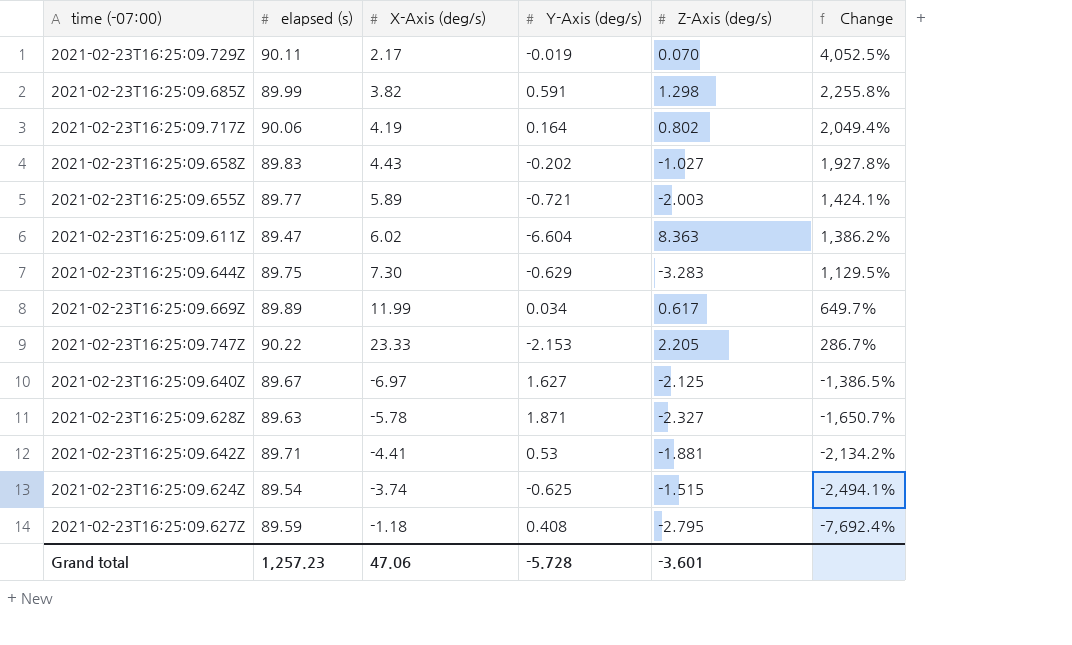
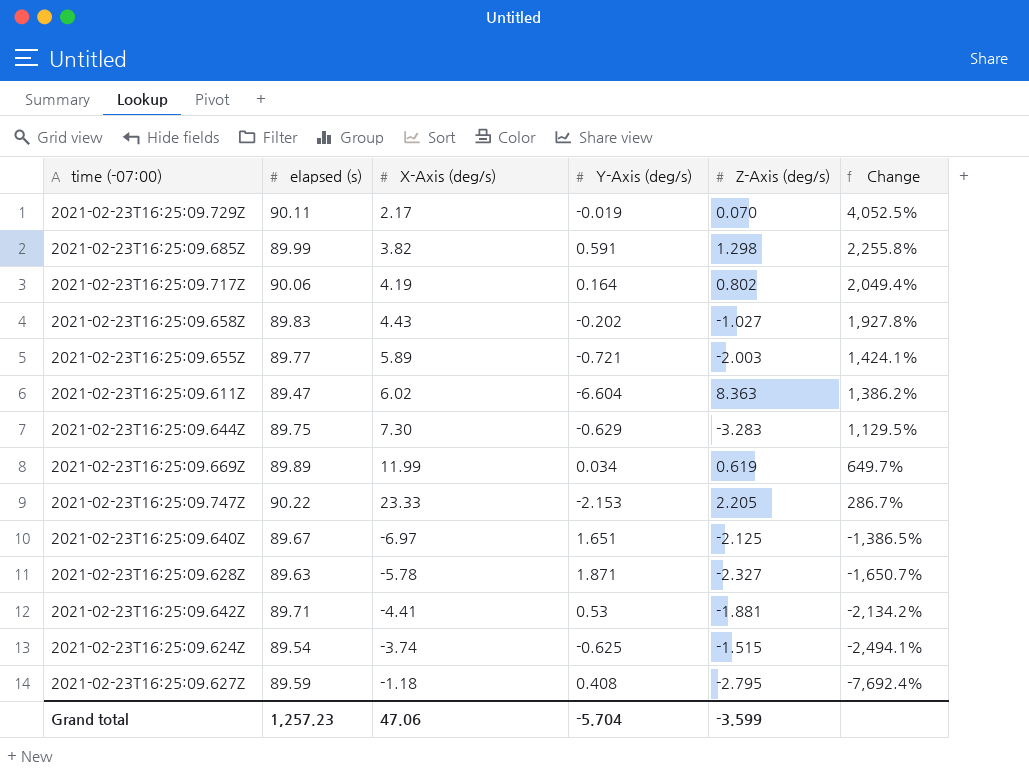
2021-02-23T16:25:09.669Z | Z-Axis (deg/s): 0.617 -> 0.619
2021-02-23T16:25:09.640Z | Y-Axis (deg/s): 1.627 -> 1.651
Grand total | Y-Axis (deg/s): -5.728 -> -5.704
Grand total | Z-Axis (deg/s): -3.601 -> -3.599

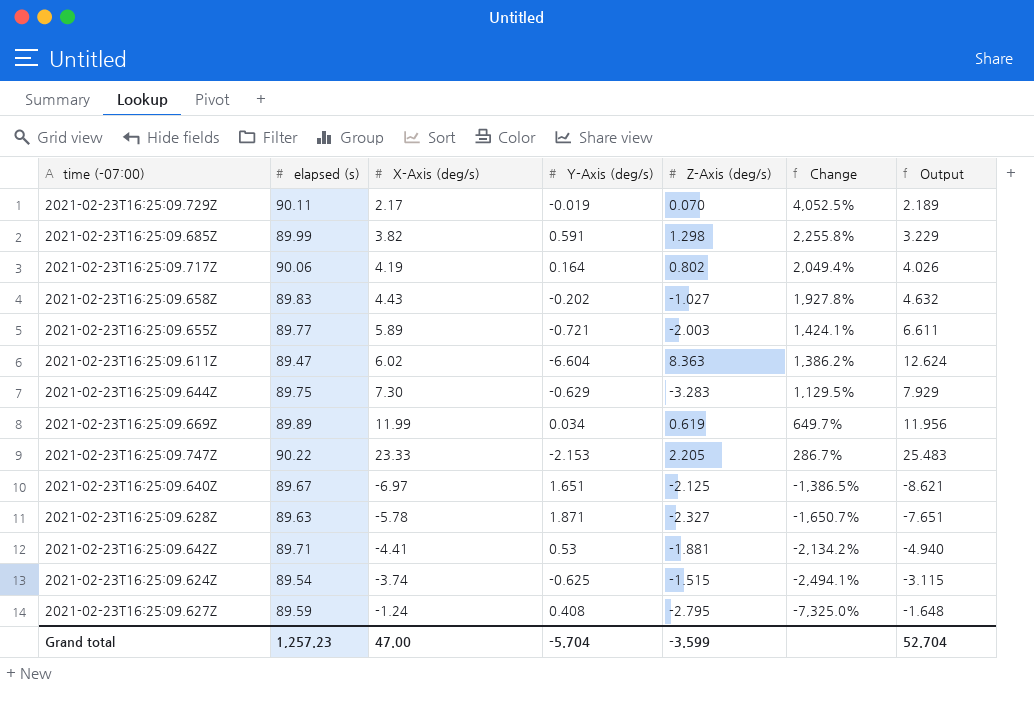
column Output | formula: none -> [X-Axis (deg/s)] - [Y-Axis (deg/s)]
2021-02-23T16:25:09.627Z | X-Axis (deg/s): -1.18 -> -1.24
2021-02-23T16:25:09.627Z | Change: -7,692.4% -> -7,325.0%
Grand total | X-Axis (deg/s): 47.06 -> 47.00

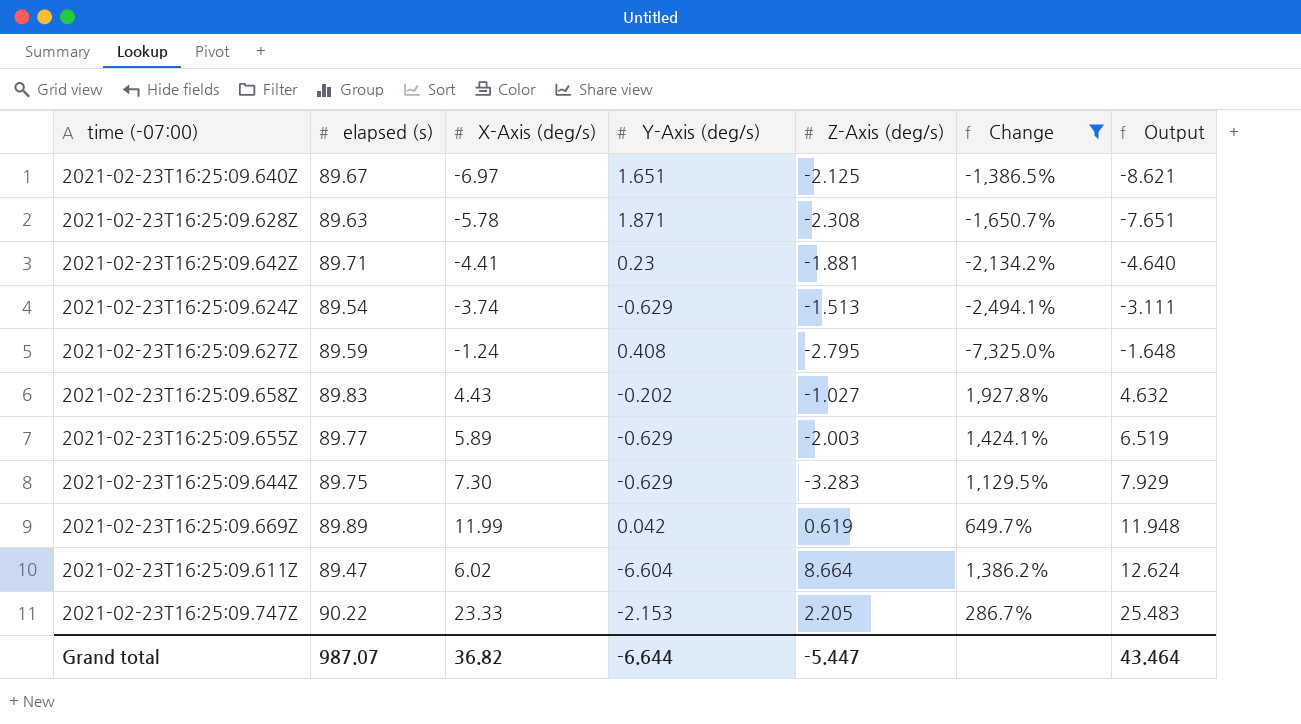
filter: none -> Change <= 1,927.8%
row order: Change descending -> Output ascending
2021-02-23T16:25:09.628Z | Z-Axis (deg/s): -2.327 -> -2.308
2021-02-23T16:25:09.642Z | Y-Axis (deg/s): 0.53 -> 0.23
2021-02-23T16:25:09.642Z | Output: -4.940 -> -4.640
2021-02-23T16:25:09.624Z | Y-Axis (deg/s): -0.625 -> -0.629
2021-02-23T16:25:09.624Z | Z-Axis (deg/s): -1.515 -> -1.513
2021-02-23T16:25:09.624Z | Output: -3.115 -> -3.111
2021-02-23T16:25:09.655Z | Y-Axis (deg/s): -0.721 -> -0.629
2021-02-23T16:25:09.655Z | Output: 6.611 -> 6.519
2021-02-23T16:25:09.669Z | Y-Axis (deg/s): 0.034 -> 0.042
2021-02-23T16:25:09.669Z | Output: 11.956 -> 11.948
2021-02-23T16:25:09.611Z | Z-Axis (deg/s): 8.363 -> 8.664
Grand total | elapsed (s): 1,257.23 -> 987.07
Grand total | X-Axis (deg/s): 47.00 -> 36.82
Grand total | Y-Axis (deg/s): -5.704 -> -6.644
Grand total | Z-Axis (deg/s): -3.599 -> -5.447
Grand total | Output: 52.704 -> 43.464

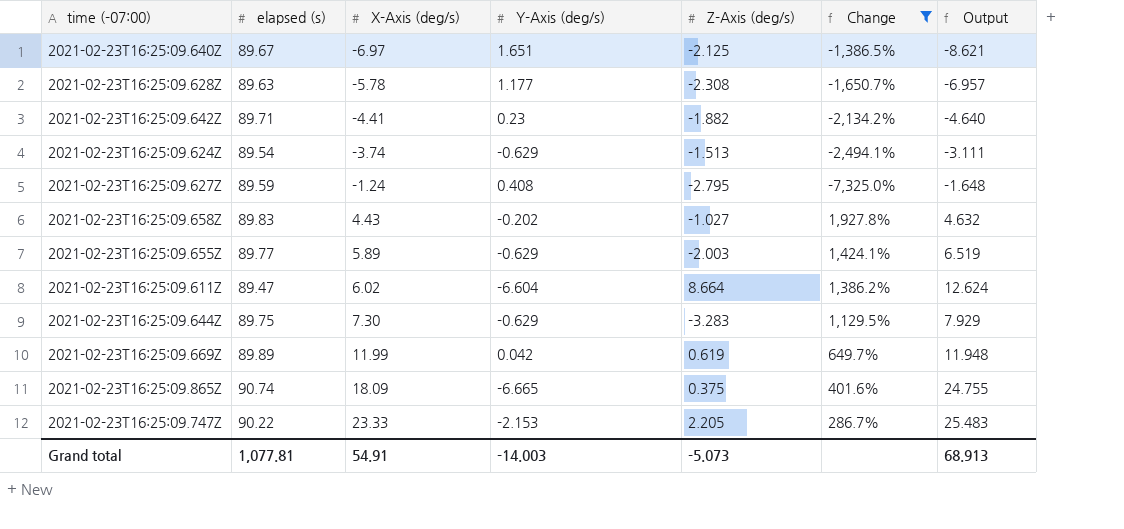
row order: Output ascending -> X-Axis (deg/s) ascending
2021-02-23T16:25:09.628Z | Y-Axis (deg/s): 1.871 -> 1.177
2021-02-23T16:25:09.628Z | Output: -7.651 -> -6.957
2021-02-23T16:25:09.642Z | Z-Axis (deg/s): -1.881 -> -1.882
row 2021-02-23T16:25:09.865Z: none -> 90.74 | 18.09 | -6.665 | 0.375 | 401.6% | 24.755
Grand total | elapsed (s): 987.07 -> 1,077.81
Grand total | X-Axis (deg/s): 36.82 -> 54.91
Grand total | Y-Axis (deg/s): -6.644 -> -14.003
Grand total | Z-Axis (deg/s): -5.447 -> -5.073
Grand total | Output: 43.464 -> 68.913

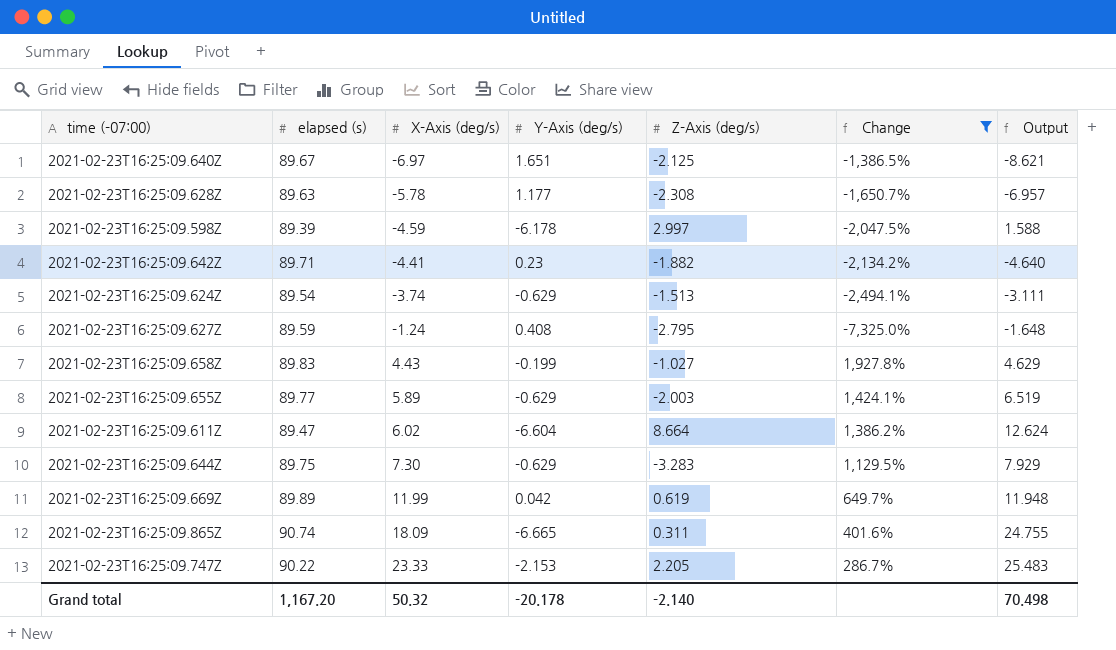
row 2021-02-23T16:25:09.598Z: none -> 89.39 | -4.59 | -6.178 | 2.997 | -2,047.5% | 1.588
2021-02-23T16:25:09.658Z | Y-Axis (deg/s): -0.202 -> -0.199
2021-02-23T16:25:09.658Z | Output: 4.632 -> 4.629
2021-02-23T16:25:09.865Z | Z-Axis (deg/s): 0.375 -> 0.311
Grand total | elapsed (s): 1,077.81 -> 1,167.20
Grand total | X-Axis (deg/s): 54.91 -> 50.32
Grand total | Y-Axis (deg/s): -14.003 -> -20.178
Grand total | Z-Axis (deg/s): -5.073 -> -2.140
Grand total | Output: 68.913 -> 70.498

